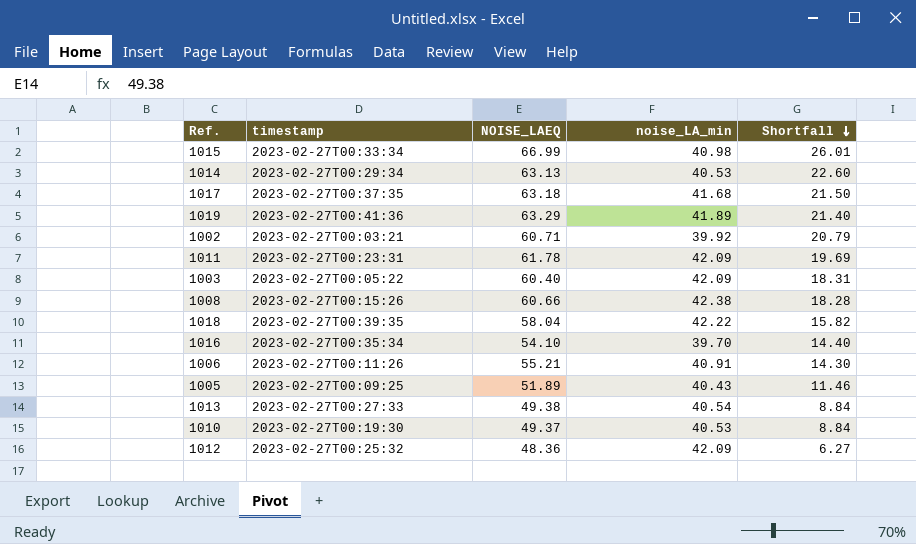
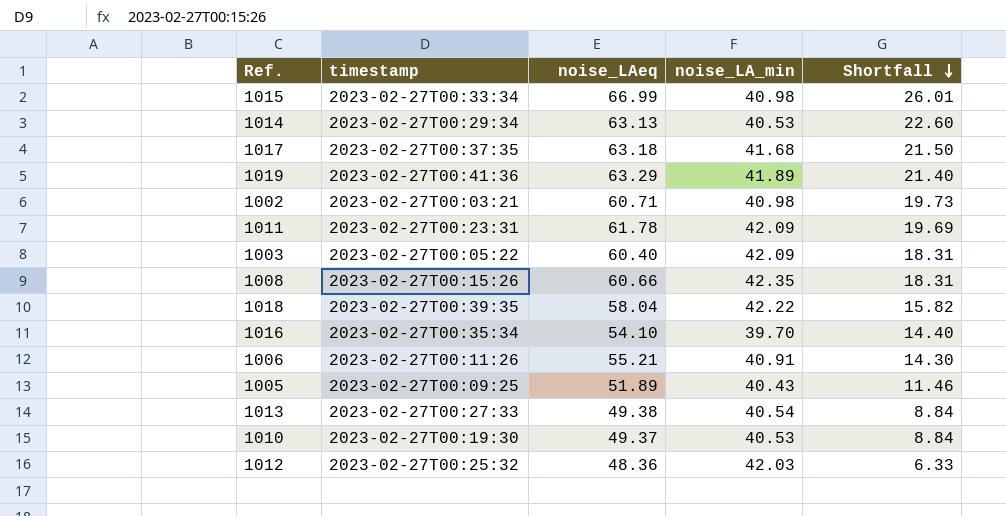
column name: NOISE_LAEQ -> noise_LAeq
1002 | noise_LA_min: 39.92 -> 40.98
1002 | Shortfall: 20.79 -> 19.73
1008 | noise_LA_min: 42.38 -> 42.35
1008 | Shortfall: 18.28 -> 18.31
1012 | noise_LA_min: 42.09 -> 42.03
1012 | Shortfall: 6.27 -> 6.33

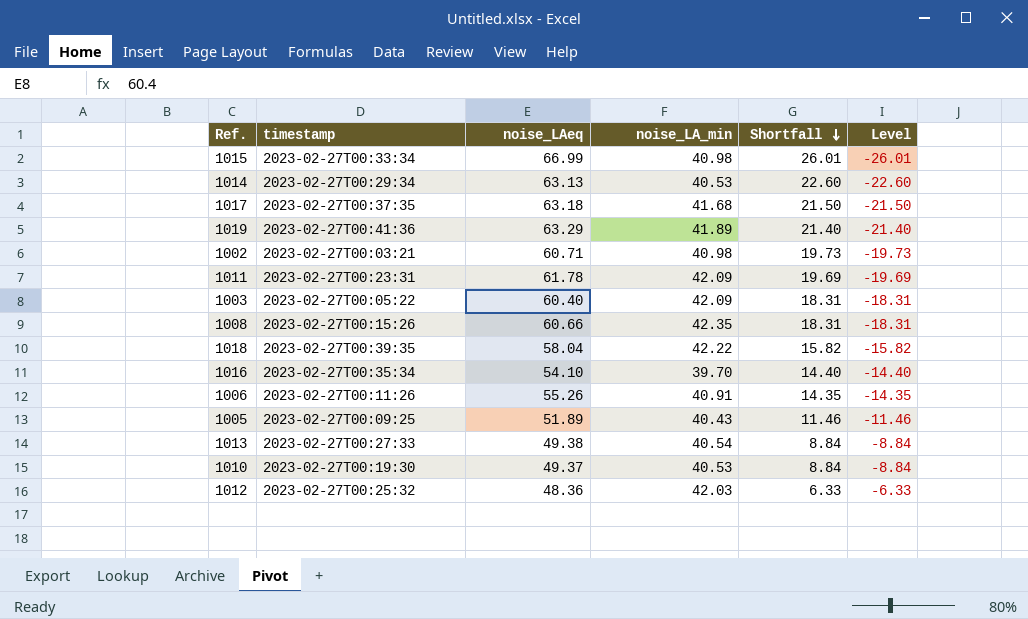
column Level | formula: none -> [noise_LA_min] - [noise_LAeq]
1006 | noise_LAeq: 55.21 -> 55.26
1006 | Shortfall: 14.30 -> 14.35

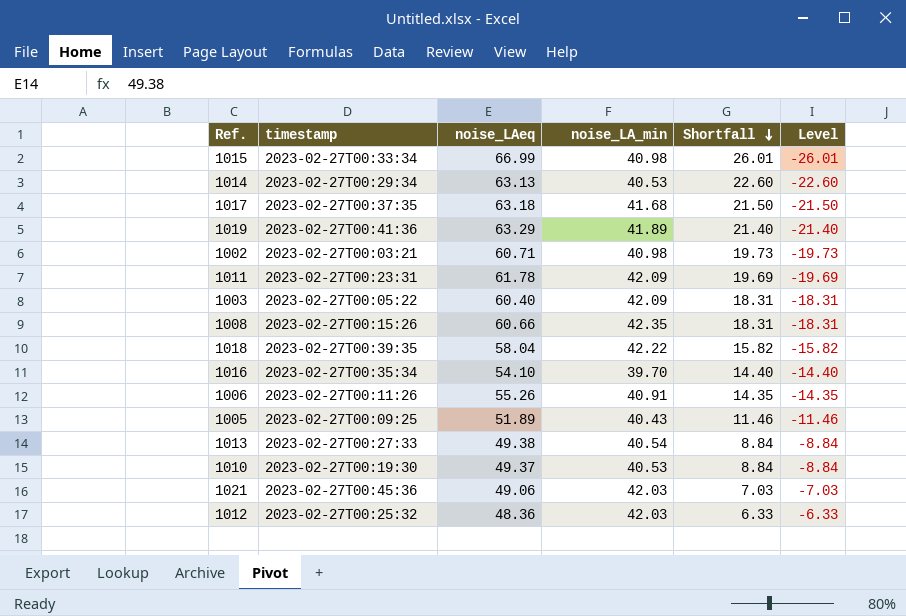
row 1021: none -> 2023-02-27T00:45:36 | 49.06 | 42.03 | 7.03 | -7.03

